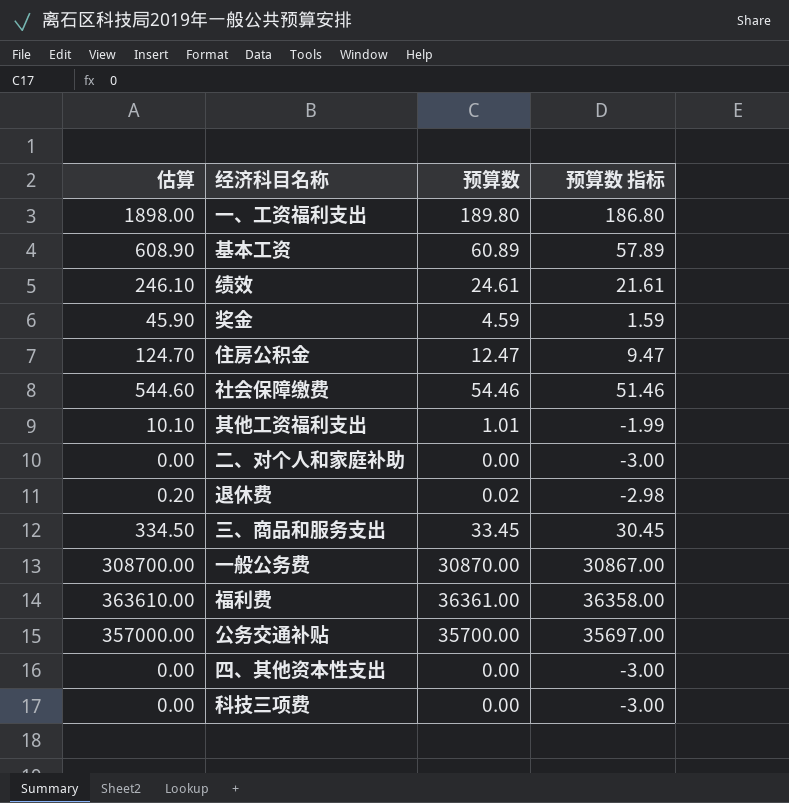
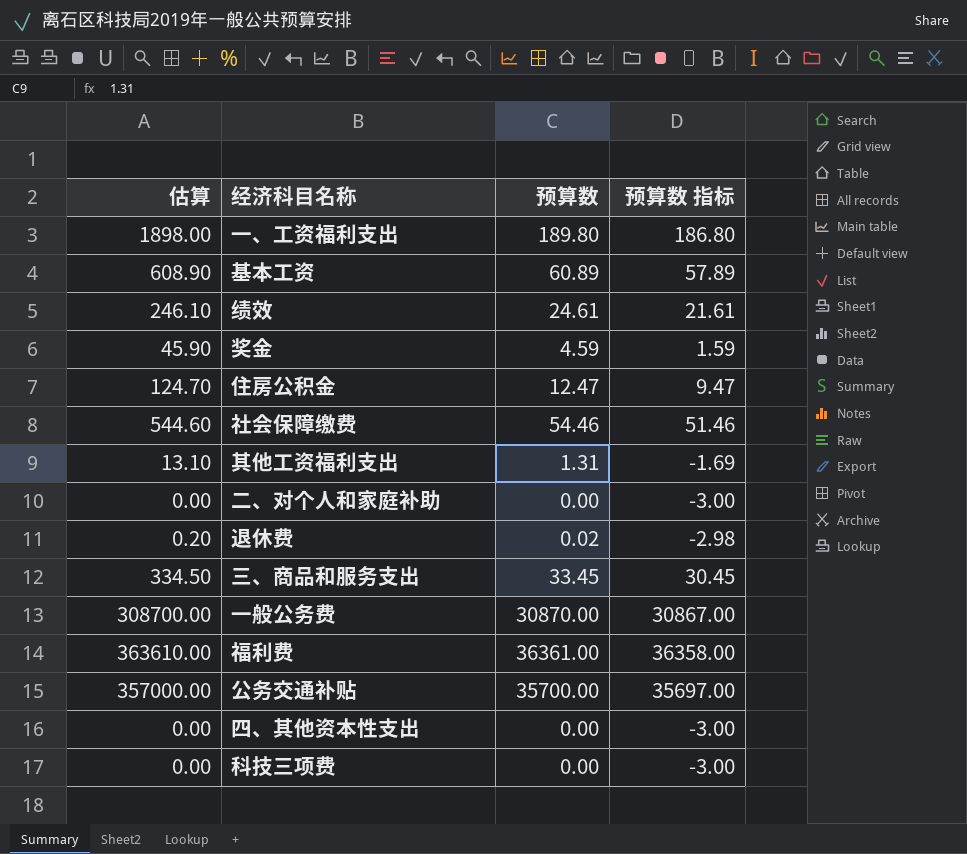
其他工资福利支出 | 估算: 10.10 -> 13.10
其他工资福利支出 | 预算数: 1.01 -> 1.31
其他工资福利支出 | 预算数 指标: -1.99 -> -1.69

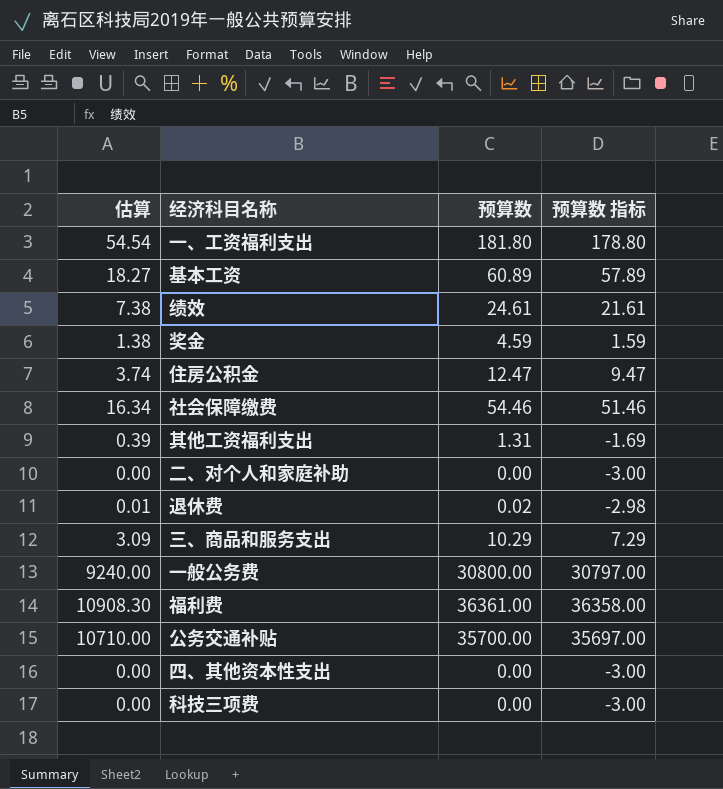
column 估算 | formula: [预算数] * 10 -> [预算数] * 0.3
一、工资福利支出 | 预算数: 189.80 -> 181.80
一、工资福利支出 | 预算数 指标: 186.80 -> 178.80
三、商品和服务支出 | 预算数: 33.45 -> 10.29
三、商品和服务支出 | 预算数 指标: 30.45 -> 7.29
一般公务费 | 预算数: 30870.00 -> 30800.00
一般公务费 | 预算数 指标: 30867.00 -> 30797.00

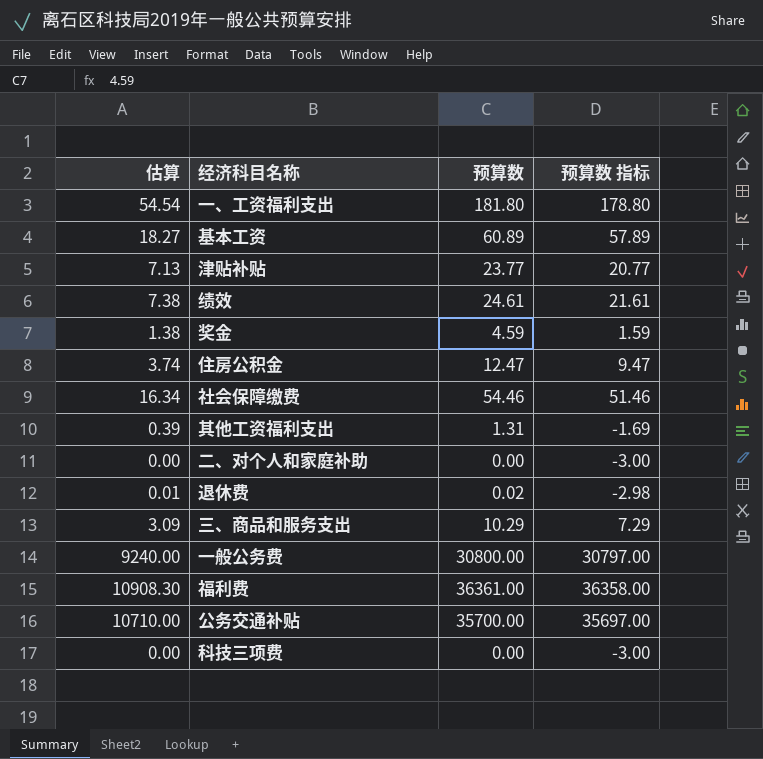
row 四、其他资本性支出: 0.00 | 0.00 | -3.00 -> none
row 津贴补贴: none -> 7.13 | 23.77 | 20.77

